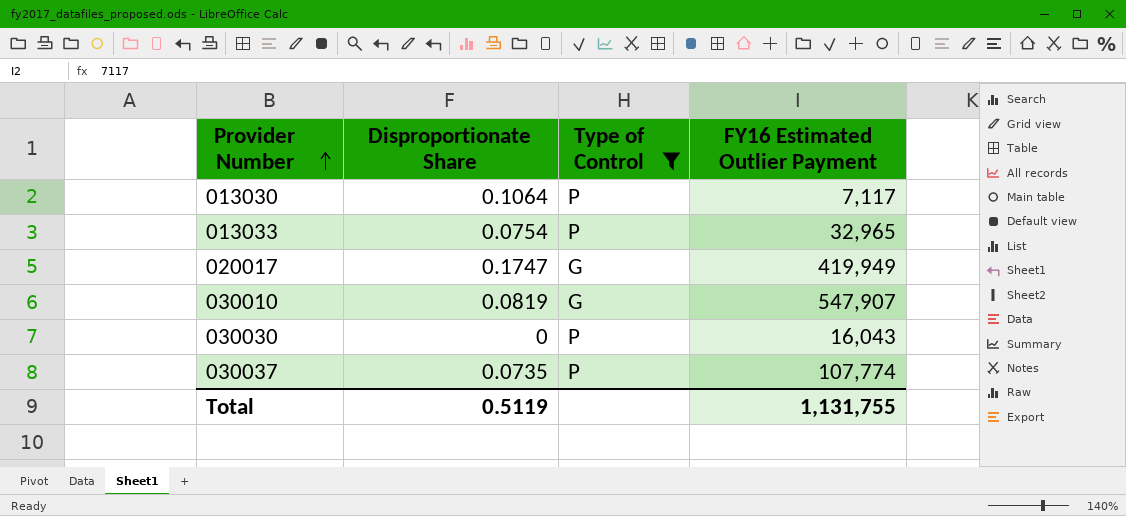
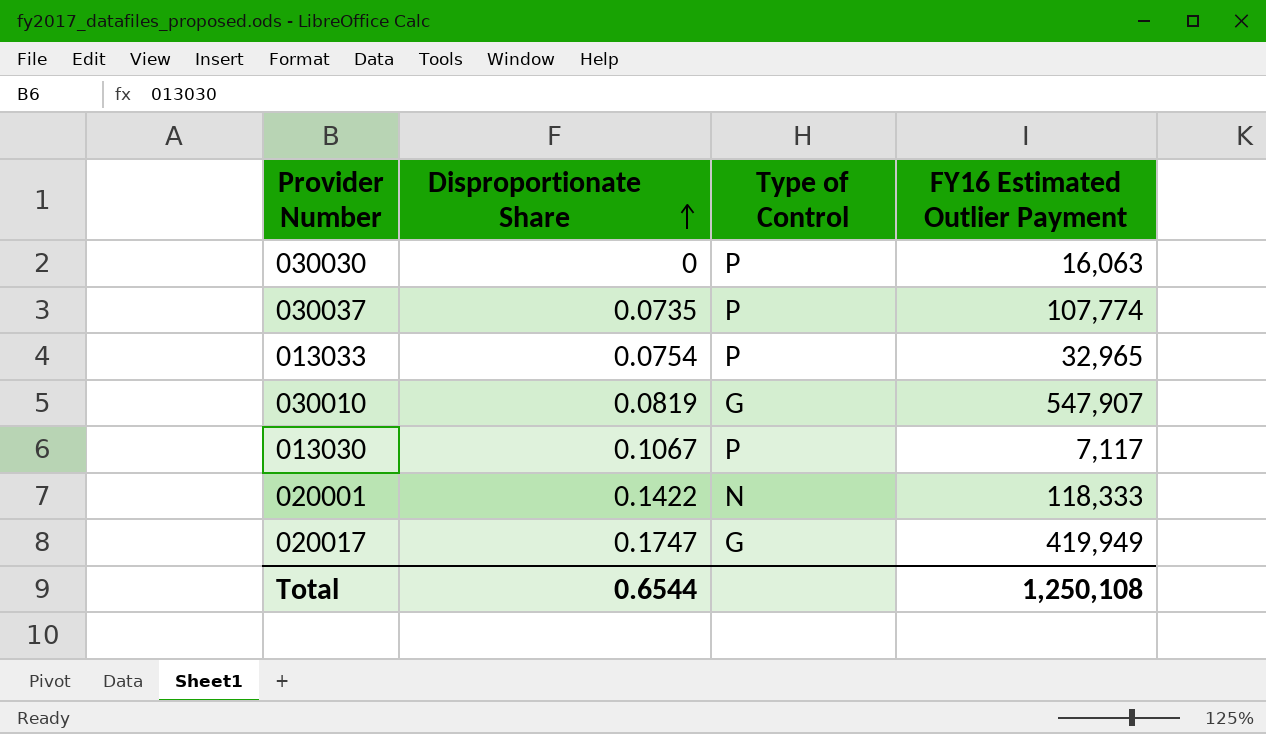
filter: Type of Control != N -> none
row order: Provider Number ascending -> Disproportionate Share ascending
030030 | FY16 Estimated Outlier Payment: 16,043 -> 16,063
013030 | Disproportionate Share: 0.1064 -> 0.1067
Total | Disproportionate Share: 0.5119 -> 0.6544
Total | FY16 Estimated Outlier Payment: 1,131,755 -> 1,250,108

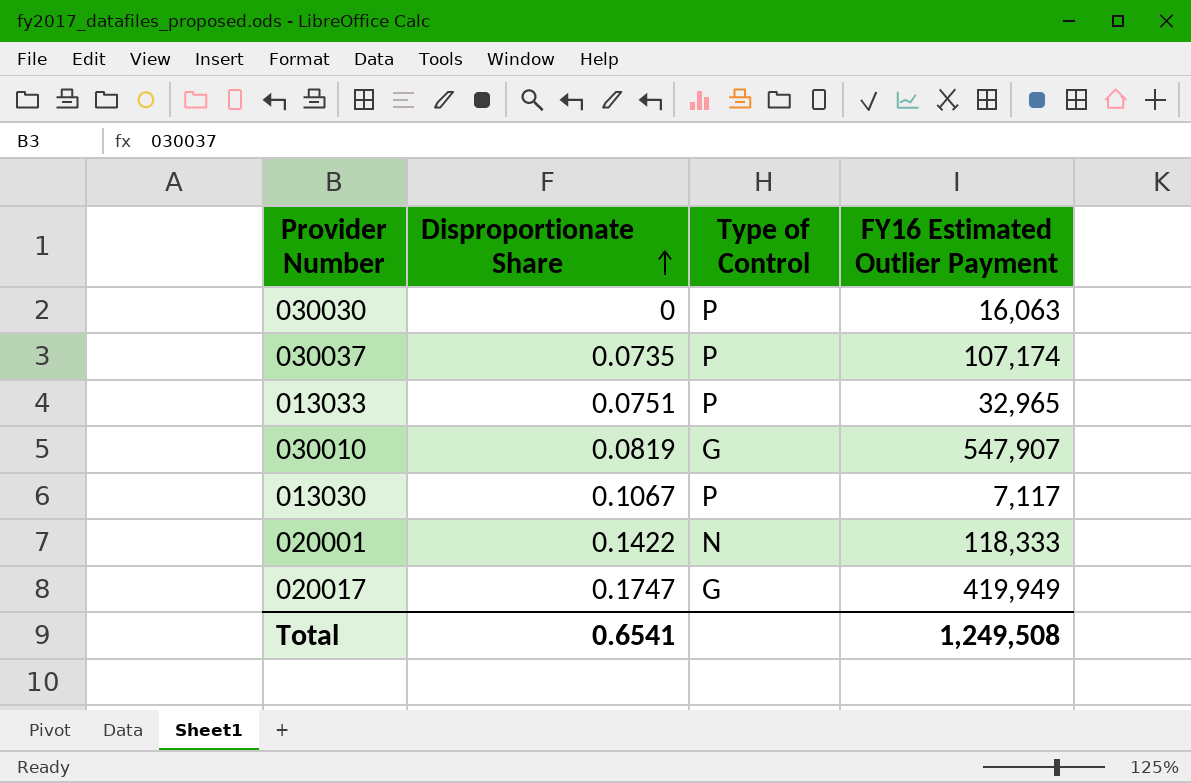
030037 | FY16 Estimated Outlier Payment: 107,774 -> 107,174
013033 | Disproportionate Share: 0.0754 -> 0.0751
Total | Disproportionate Share: 0.6544 -> 0.6541
Total | FY16 Estimated Outlier Payment: 1,250,108 -> 1,249,508

